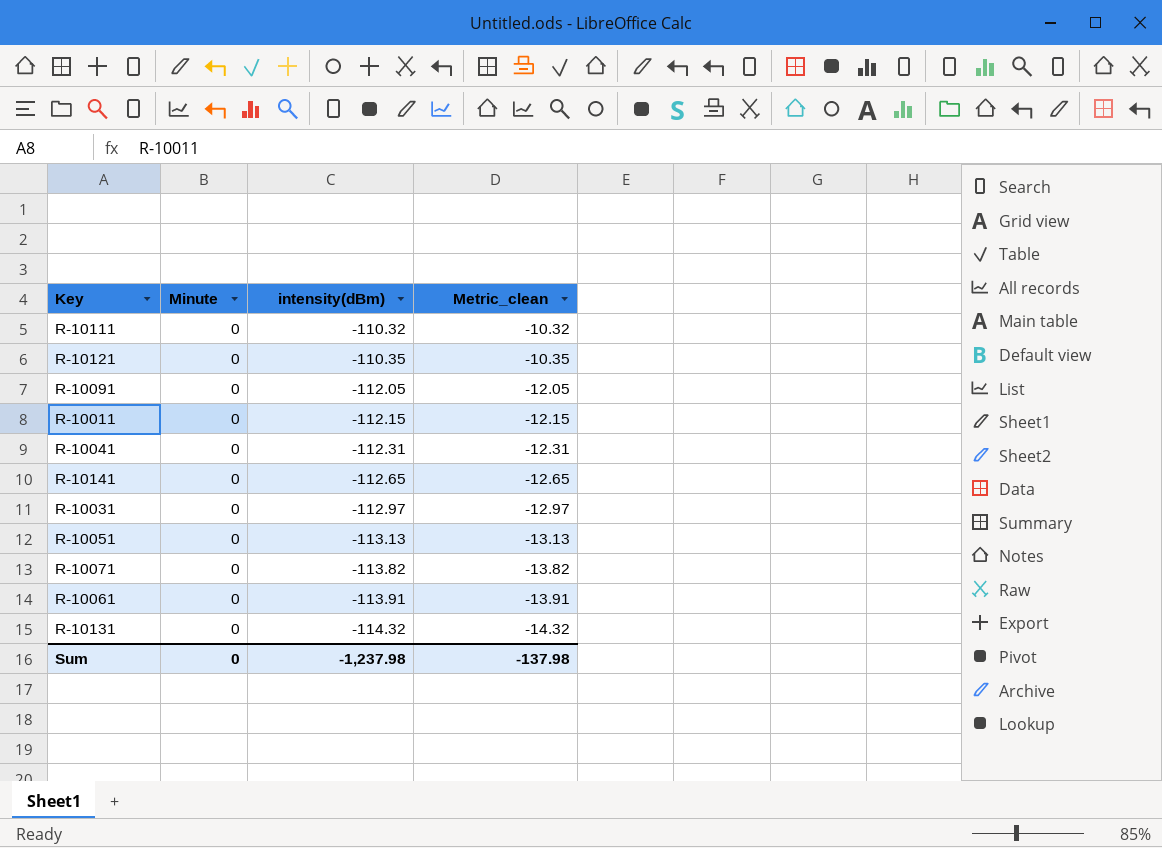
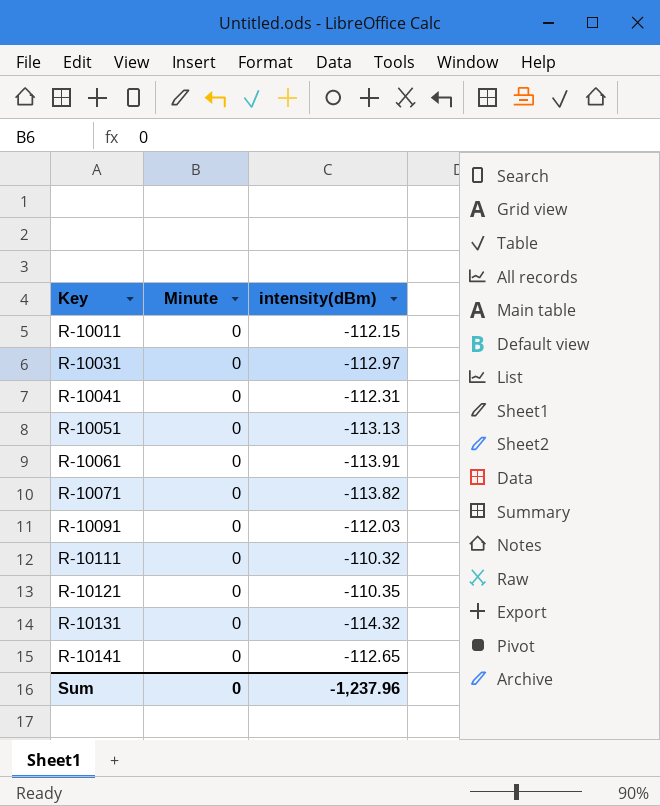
row order: intensity(dBm) descending -> Key ascending
column Metric_clean | formula: [intensity(dBm)] + 100 -> none
R-10091 | intensity(dBm): -112.05 -> -112.03
Sum | intensity(dBm): -1,237.98 -> -1,237.96

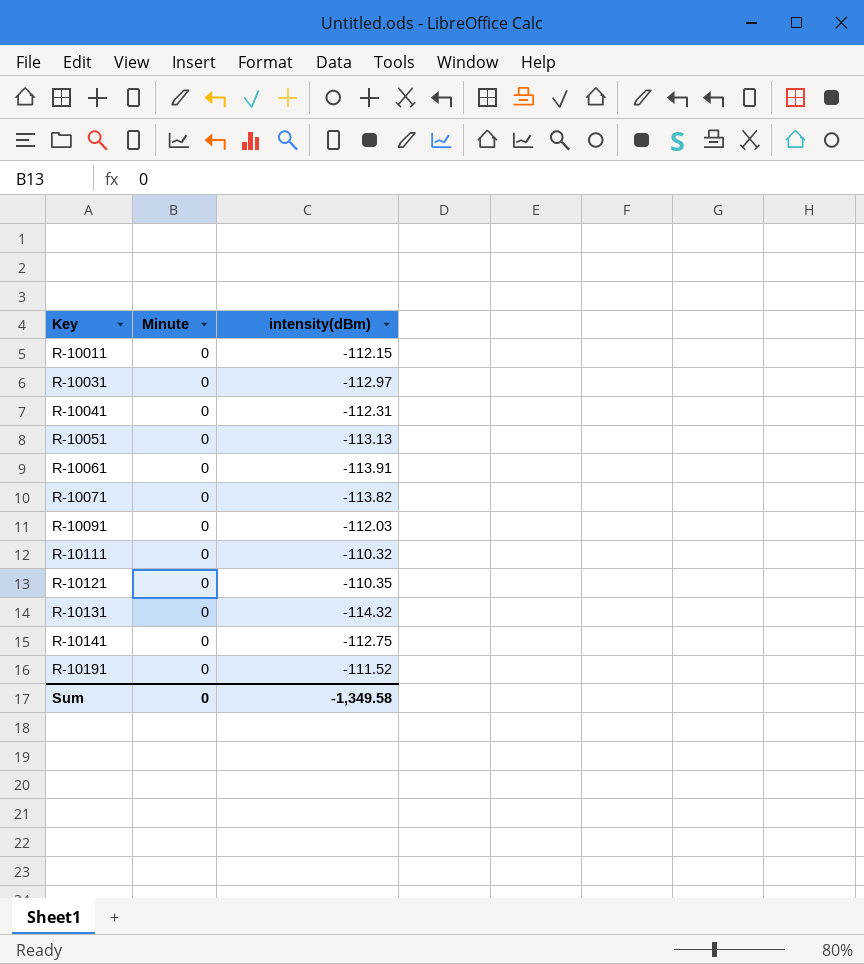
R-10141 | intensity(dBm): -112.65 -> -112.75
row R-10191: none -> 0 | -111.52
Sum | intensity(dBm): -1,237.96 -> -1,349.58

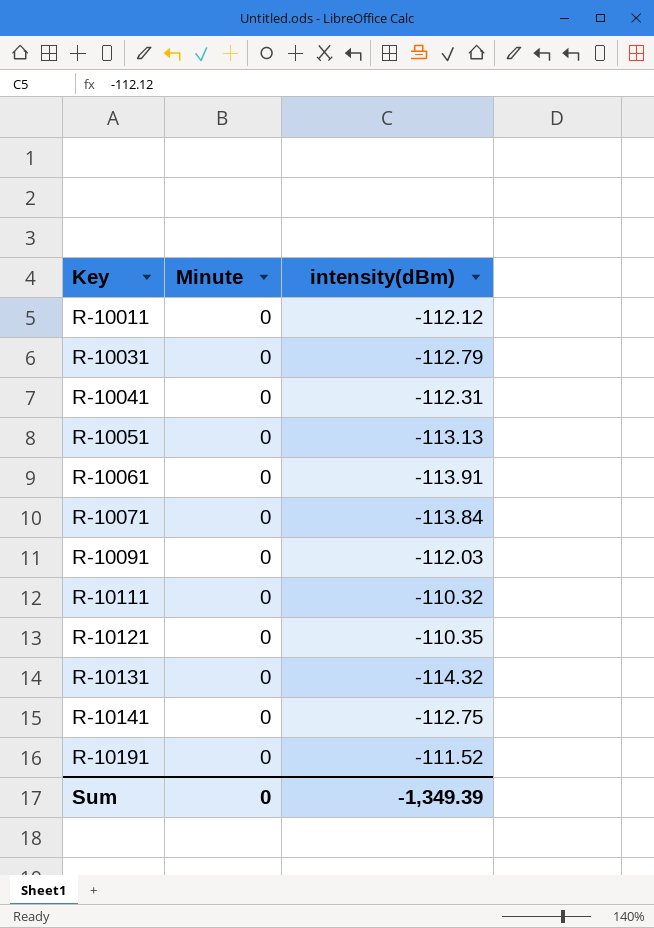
R-10011 | intensity(dBm): -112.15 -> -112.12
R-10031 | intensity(dBm): -112.97 -> -112.79
R-10071 | intensity(dBm): -113.82 -> -113.84
Sum | intensity(dBm): -1,349.58 -> -1,349.39

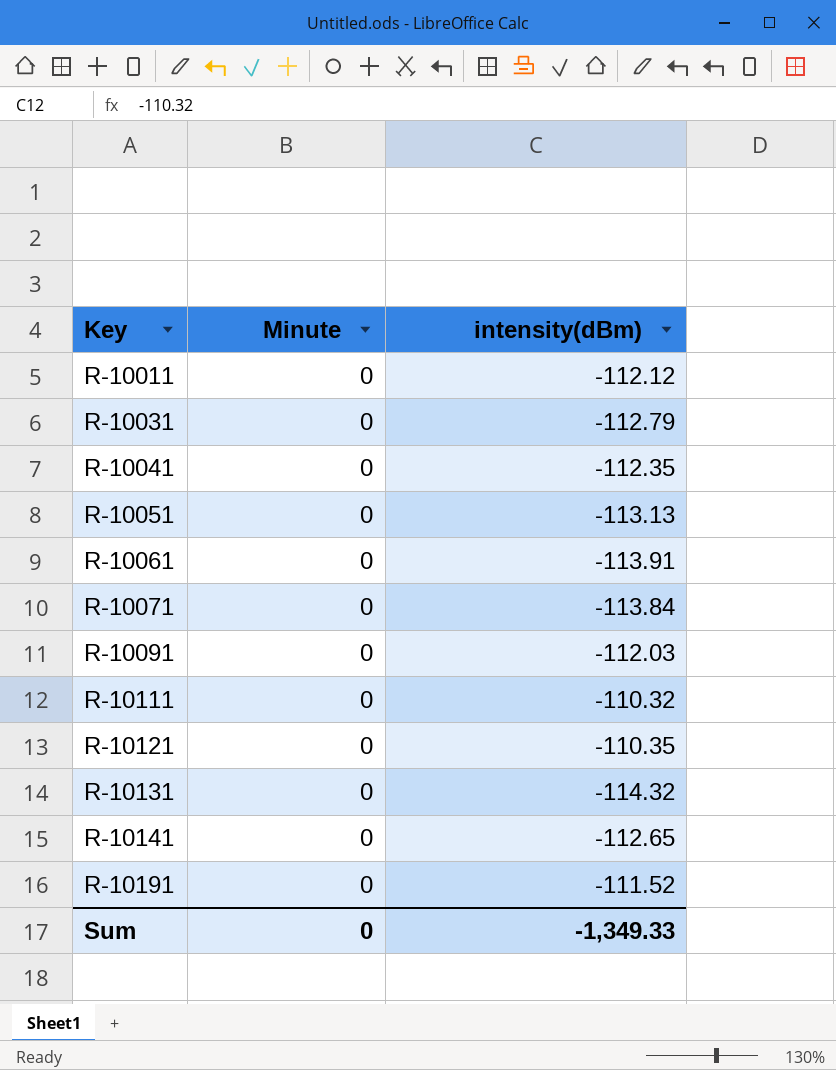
R-10041 | intensity(dBm): -112.31 -> -112.35
R-10141 | intensity(dBm): -112.75 -> -112.65
Sum | intensity(dBm): -1,349.39 -> -1,349.33

